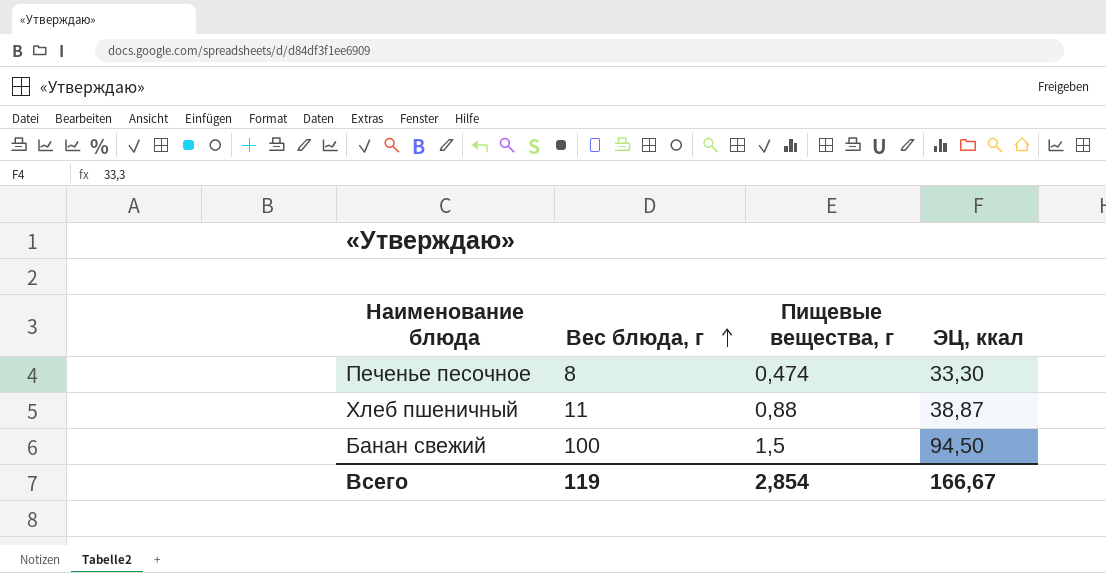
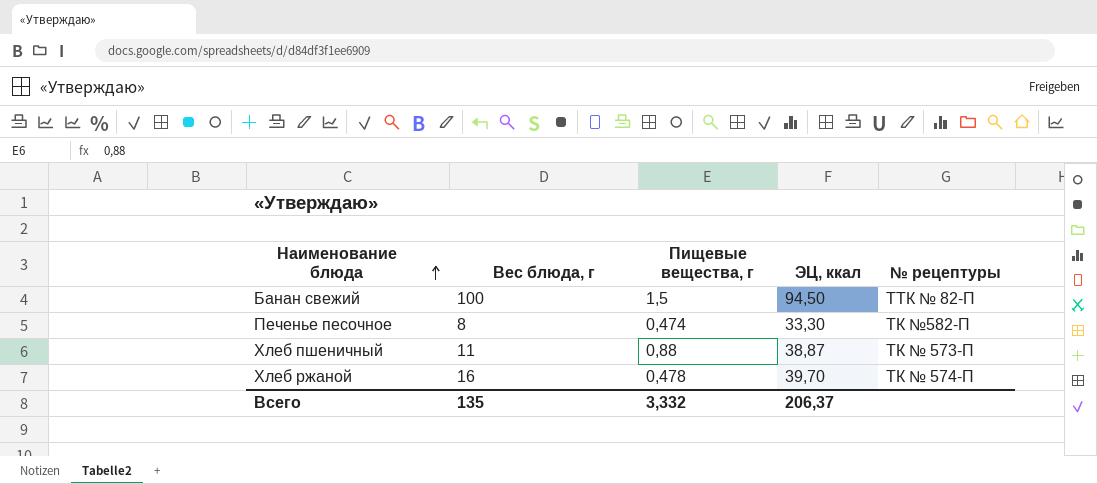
row order: Вес блюда, г ascending -> Наименование блюда ascending
column № рецептуры | position: none -> 5
row Хлеб ржаной: none -> 16 | 0,478 | 39,70 | ТК № 574-П
Всего | Вес блюда, г: 119 -> 135
Всего | Пищевые вещества, г: 2,854 -> 3,332
Всего | ЭЦ, ккал: 166,67 -> 206,37

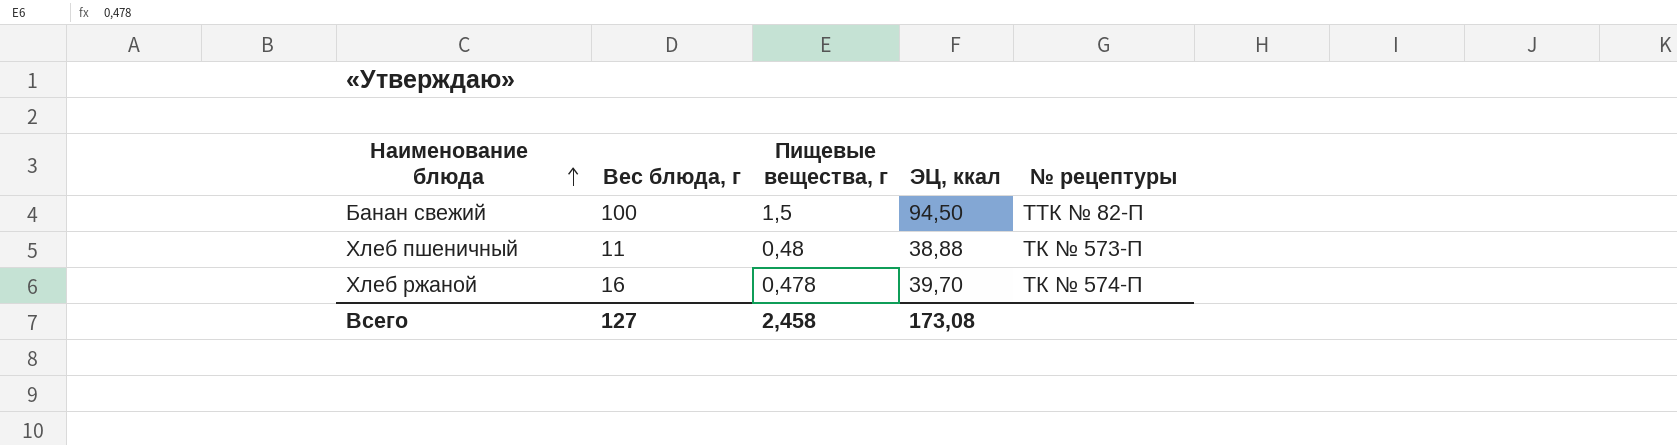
row Печенье песочное: 8 | 0,474 | 33,30 | ТК №582-П -> none
Хлеб пшеничный | Пищевые вещества, г: 0,88 -> 0,48
Хлеб пшеничный | ЭЦ, ккал: 38,87 -> 38,88
Всего | Вес блюда, г: 135 -> 127
Всего | Пищевые вещества, г: 3,332 -> 2,458
Всего | ЭЦ, ккал: 206,37 -> 173,08

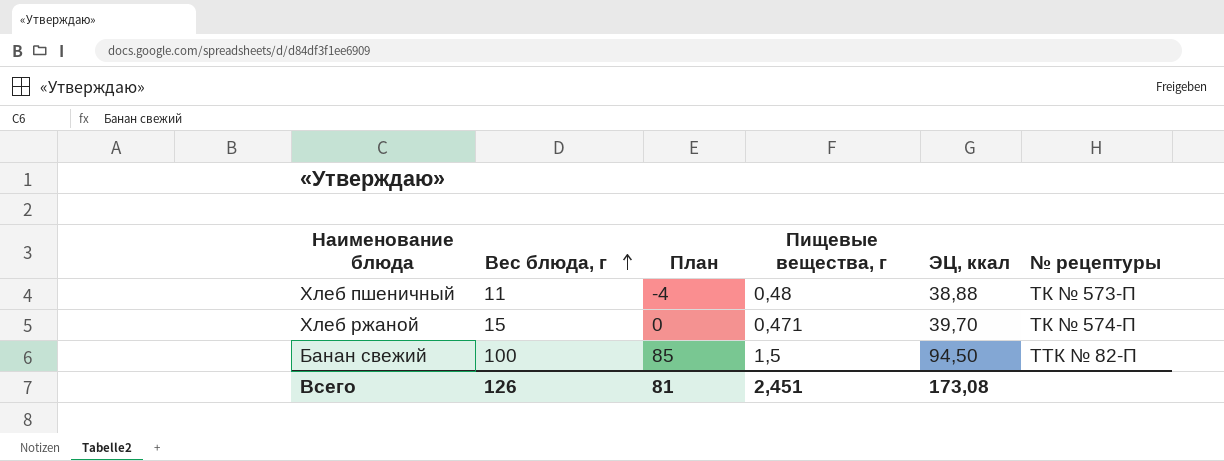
row order: Наименование блюда ascending -> Вес блюда, г ascending
column План | formula: none -> [Вес блюда, г] - 15
Хлеб ржаной | Вес блюда, г: 16 -> 15
Хлеб ржаной | Пищевые вещества, г: 0,478 -> 0,471
Всего | Вес блюда, г: 127 -> 126
Всего | Пищевые вещества, г: 2,458 -> 2,451

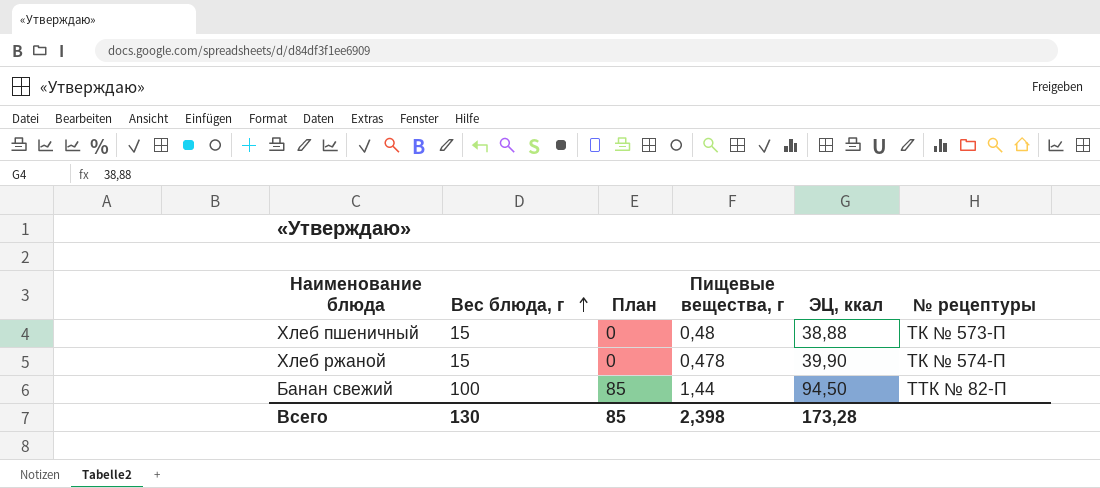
Хлеб пшеничный | Вес блюда, г: 11 -> 15
Хлеб пшеничный | План: -4 -> 0
Хлеб ржаной | Пищевые вещества, г: 0,471 -> 0,478
Хлеб ржаной | ЭЦ, ккал: 39,70 -> 39,90
Банан свежий | Пищевые вещества, г: 1,5 -> 1,44
Всего | Вес блюда, г: 126 -> 130
Всего | План: 81 -> 85
Всего | Пищевые вещества, г: 2,451 -> 2,398
Всего | ЭЦ, ккал: 173,08 -> 173,28

